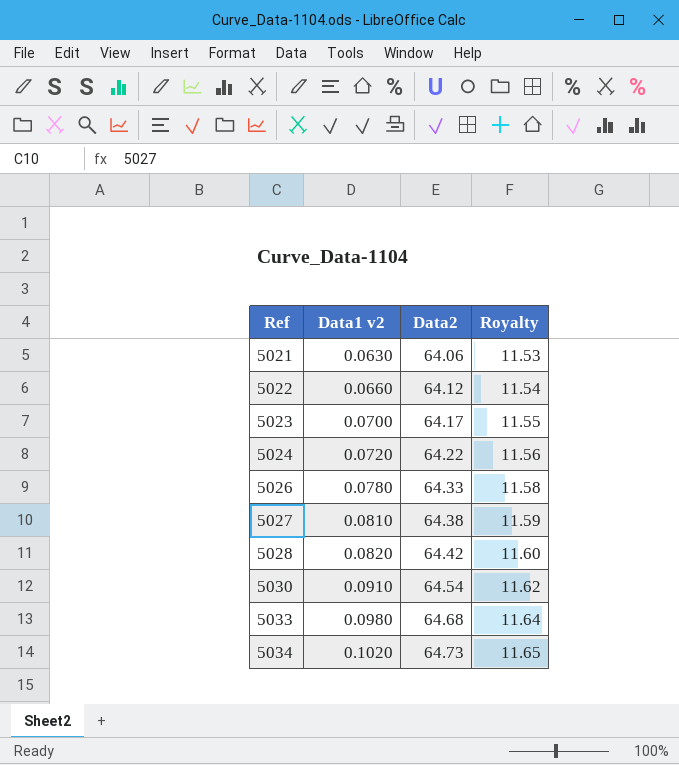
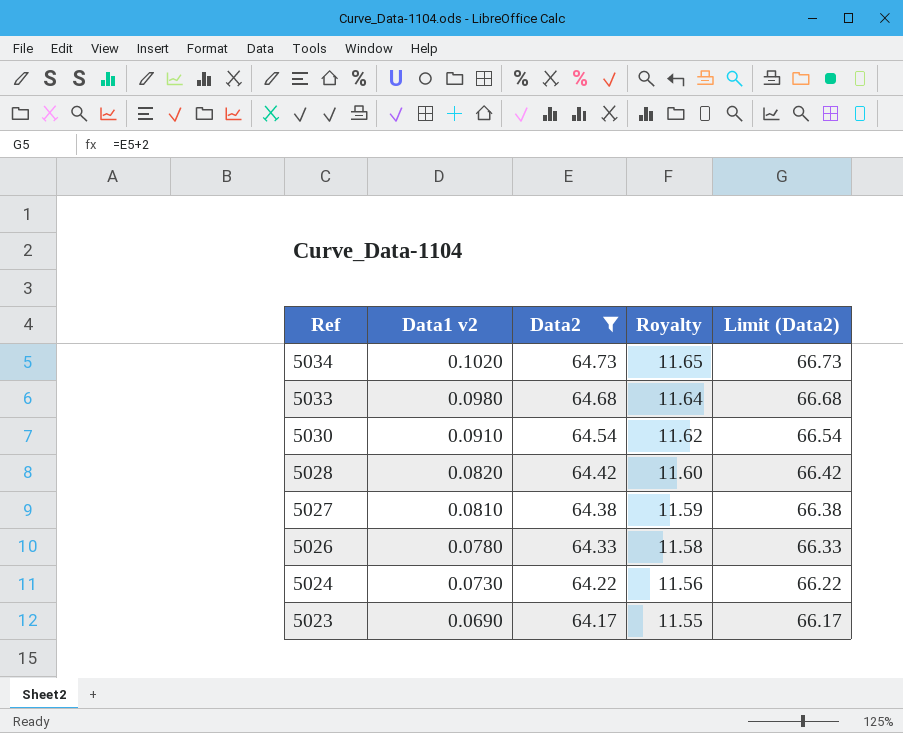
filter: none -> Data2 >= 64.17
row order: Ref ascending -> Ref descending
column Limit (Data2) | formula: none -> [Data2] + 2
5024 | Data1 v2: 0.0720 -> 0.0730
5023 | Data1 v2: 0.0700 -> 0.0690

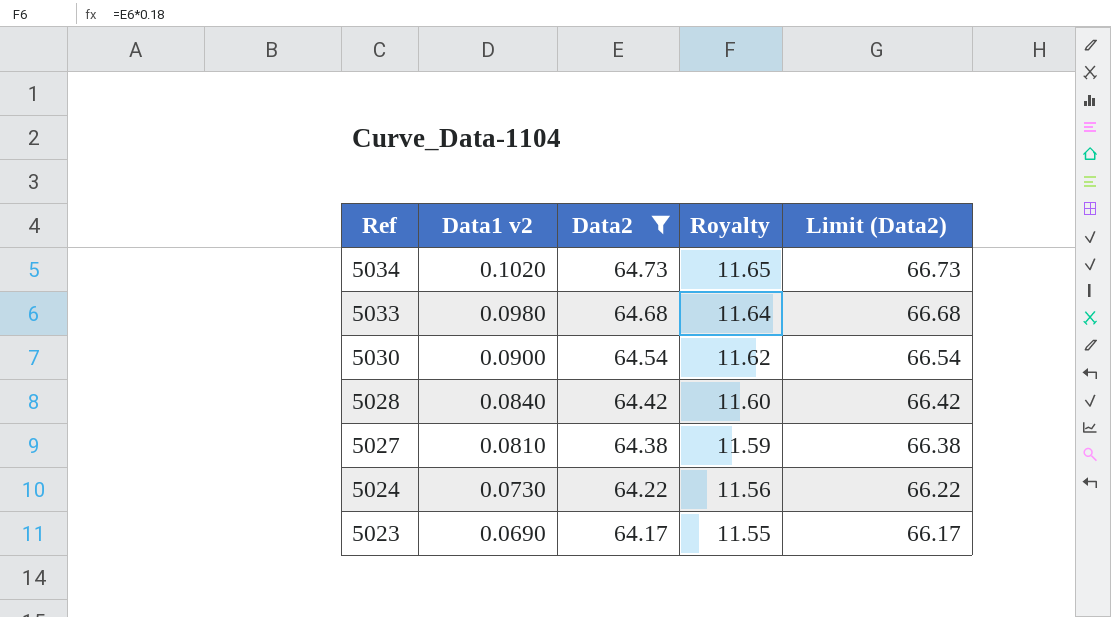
row 5026: 0.0780 | 64.33 | 11.58 | 66.33 -> none
5030 | Data1 v2: 0.0910 -> 0.0900
5028 | Data1 v2: 0.0820 -> 0.0840

